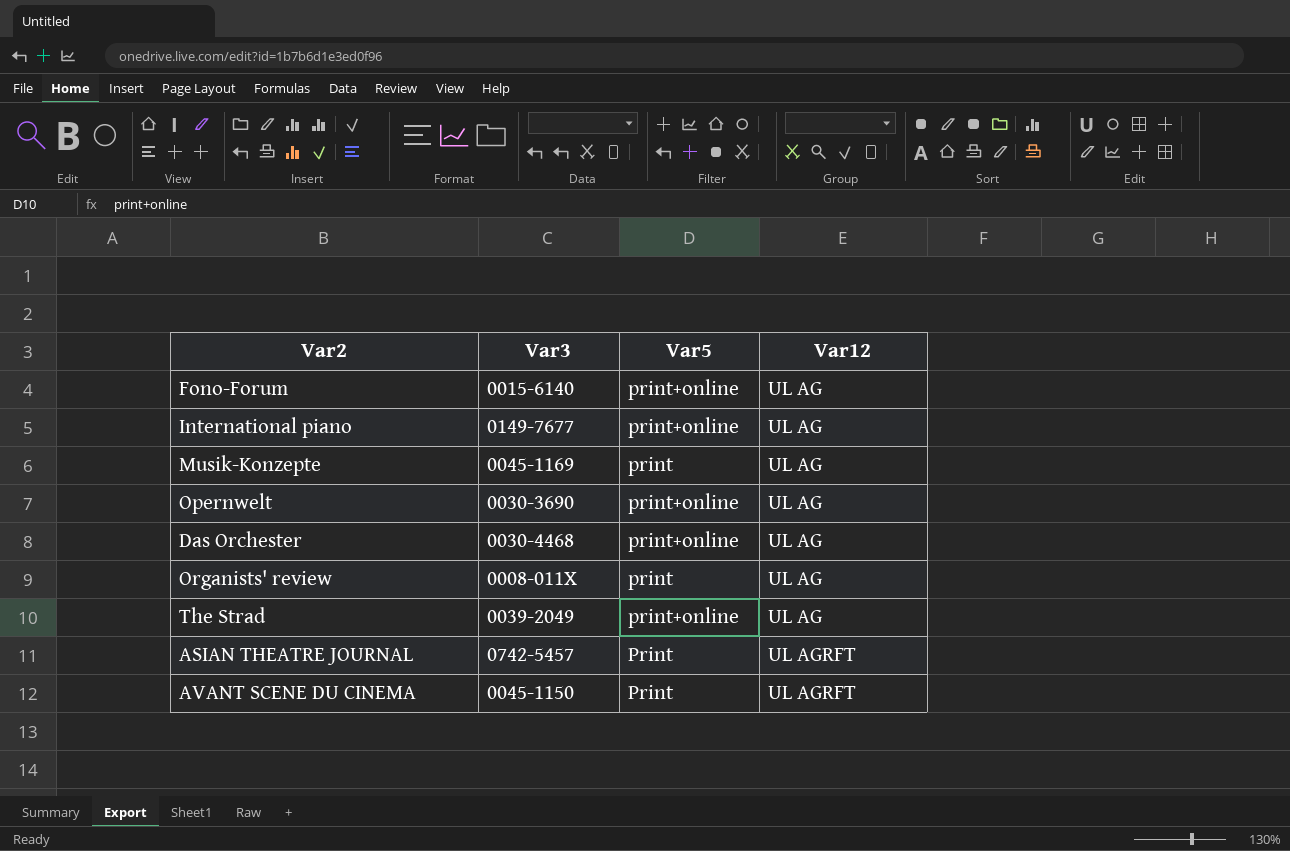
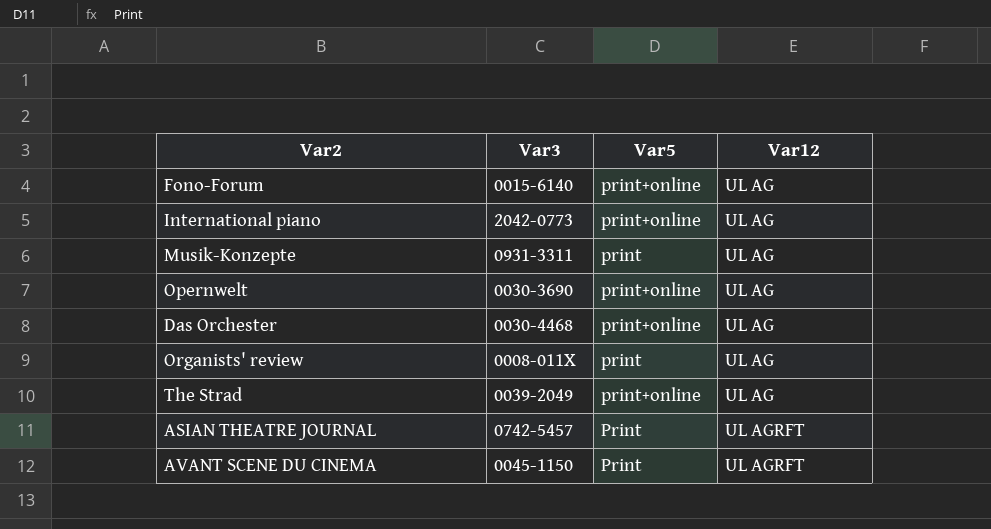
International piano | Var3: 0149-7677 -> 2042-0773
Musik-Konzepte | Var3: 0045-1169 -> 0931-3311

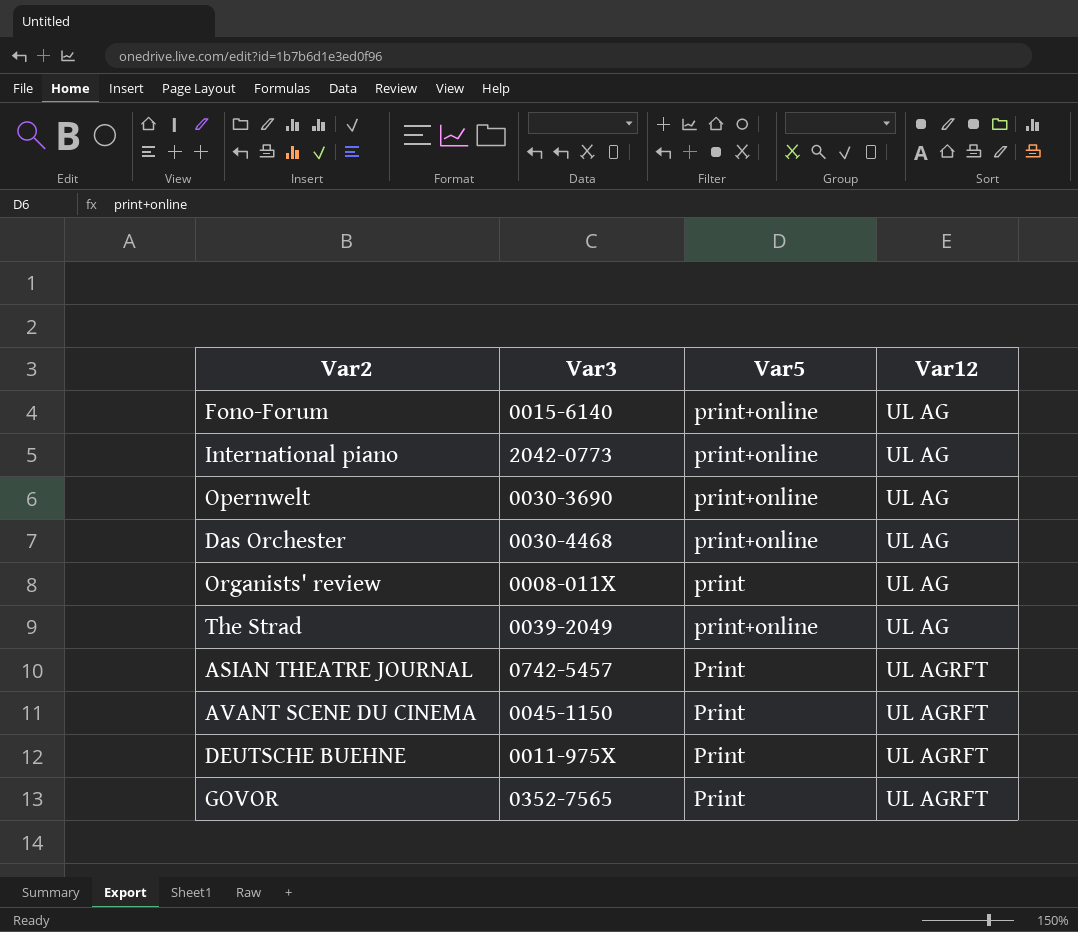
row Musik-Konzepte: 0931-3311 | print | UL AG -> none
row DEUTSCHE BUEHNE: none -> 0011-975X | Print | UL AGRFT
row GOVOR: none -> 0352-7565 | Print | UL AGRFT

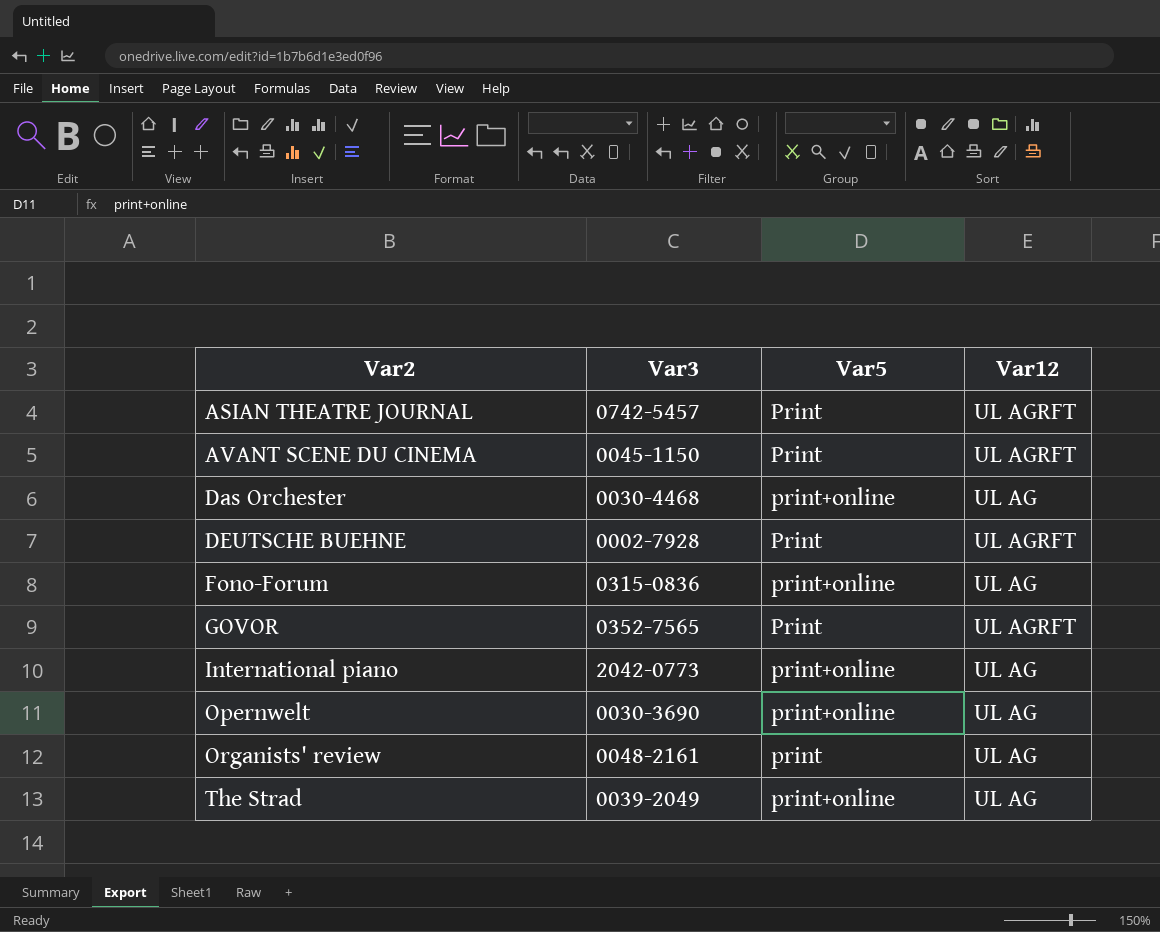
row order: Var12 ascending -> Var2 ascending
DEUTSCHE BUEHNE | Var3: 0011-975X -> 0002-7928
Fono-Forum | Var3: 0015-6140 -> 0315-0836
Organists' review | Var3: 0008-011X -> 0048-2161

